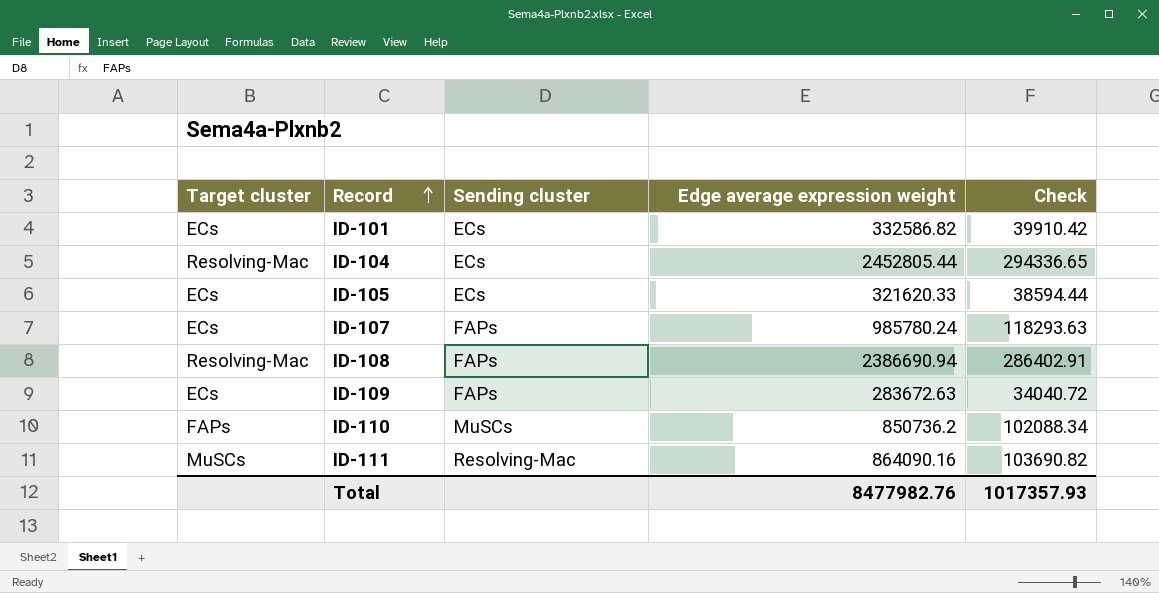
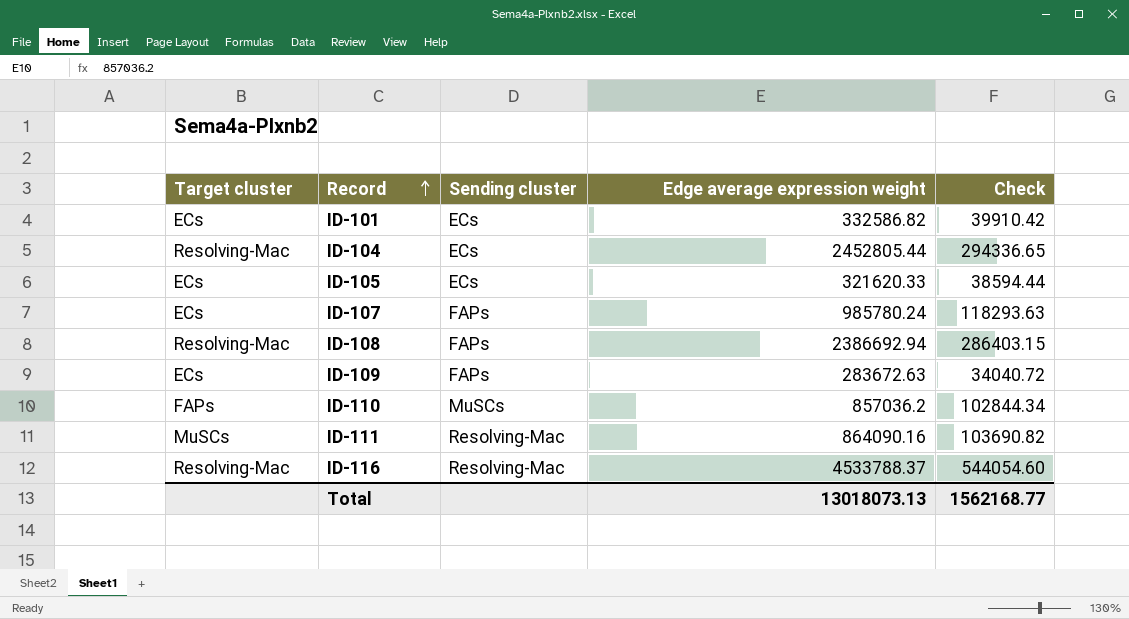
ID-108 | Edge average expression weight: 2386690.94 -> 2386692.94
ID-108 | Check: 286402.91 -> 286403.15
ID-110 | Edge average expression weight: 850736.2 -> 857036.2
ID-110 | Check: 102088.34 -> 102844.34
row ID-116: none -> Resolving-Mac | Resolving-Mac | 4533788.37 | 544054.60
Total | Edge average expression weight: 8477982.76 -> 13018073.13
Total | Check: 1017357.93 -> 1562168.77

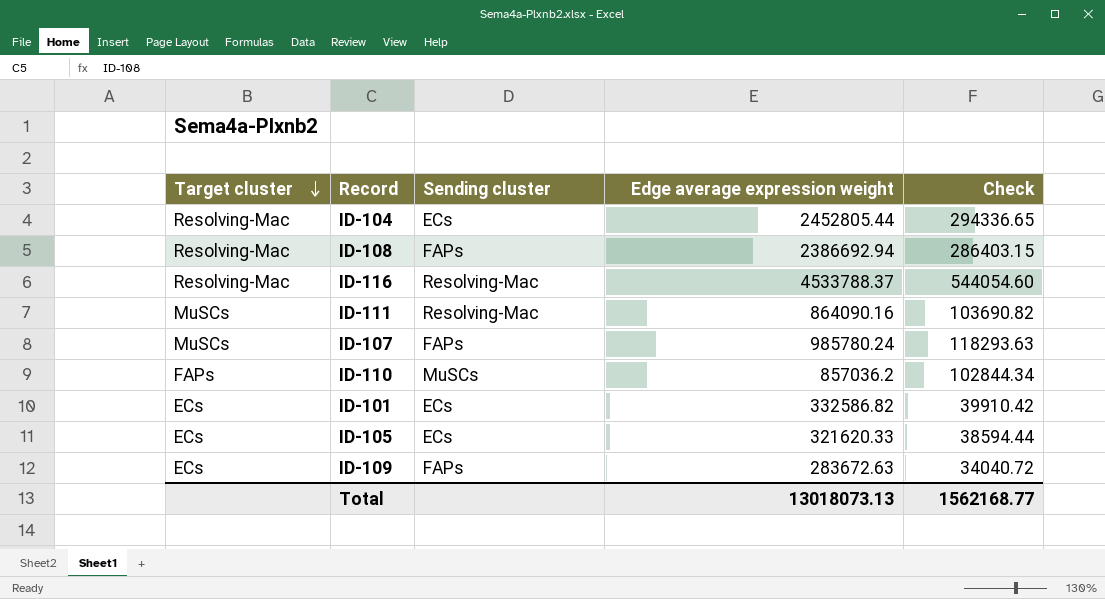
row order: Record ascending -> Target cluster descending
ID-107 | Target cluster: ECs -> MuSCs

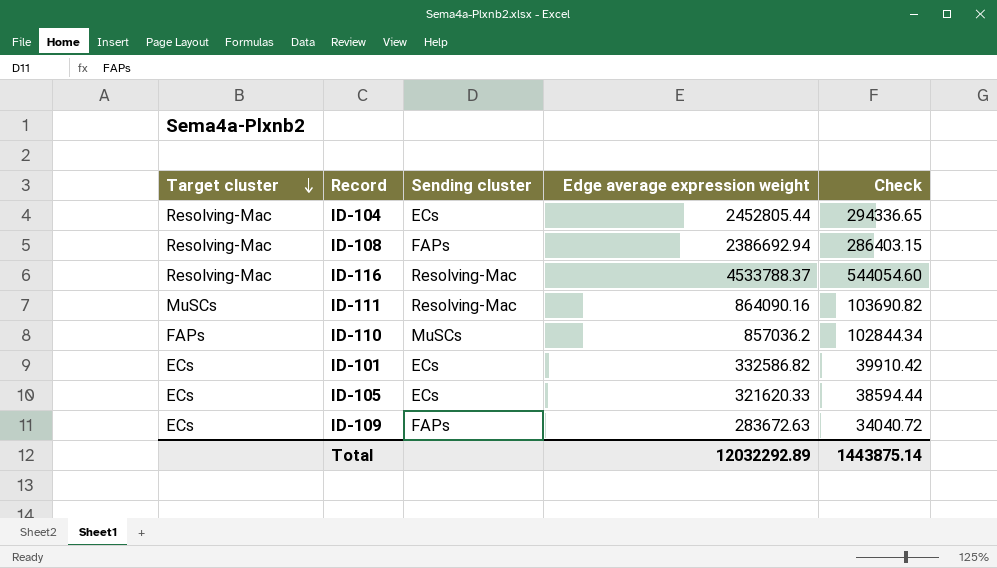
row ID-107: MuSCs | FAPs | 985780.24 | 118293.63 -> none
Total | Edge average expression weight: 13018073.13 -> 12032292.89
Total | Check: 1562168.77 -> 1443875.14

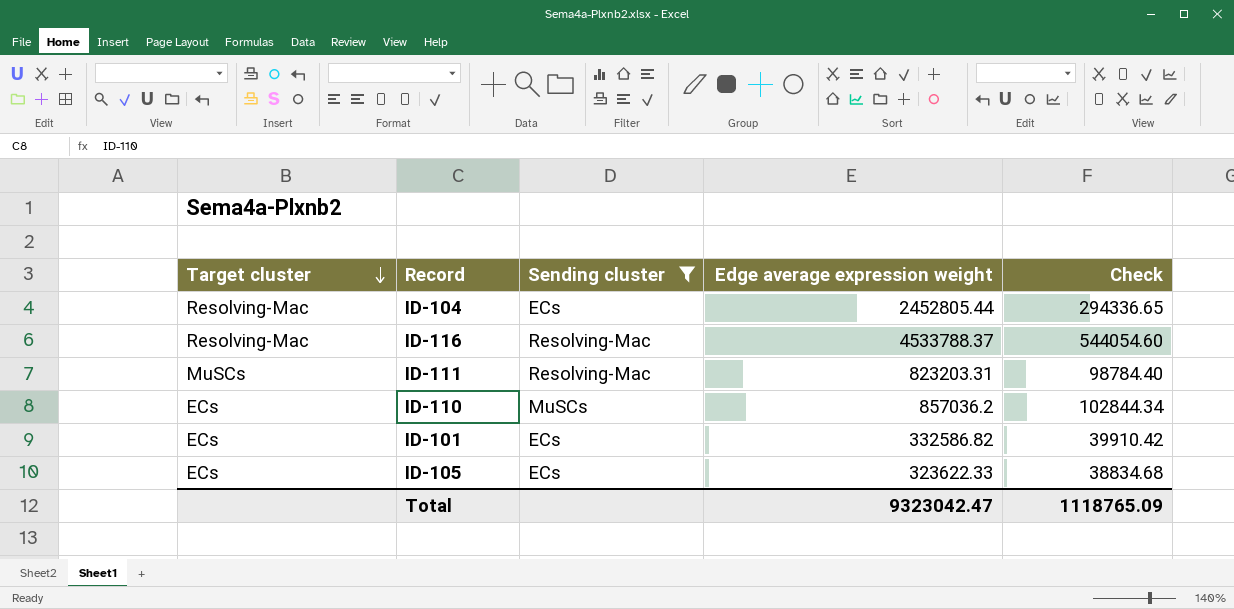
filter: none -> Sending cluster != FAPs
ID-111 | Edge average expression weight: 864090.16 -> 823203.31
ID-111 | Check: 103690.82 -> 98784.40
ID-110 | Target cluster: FAPs -> ECs
ID-105 | Edge average expression weight: 321620.33 -> 323622.33
ID-105 | Check: 38594.44 -> 38834.68
Total | Edge average expression weight: 12032292.89 -> 9323042.47
Total | Check: 1443875.14 -> 1118765.09

